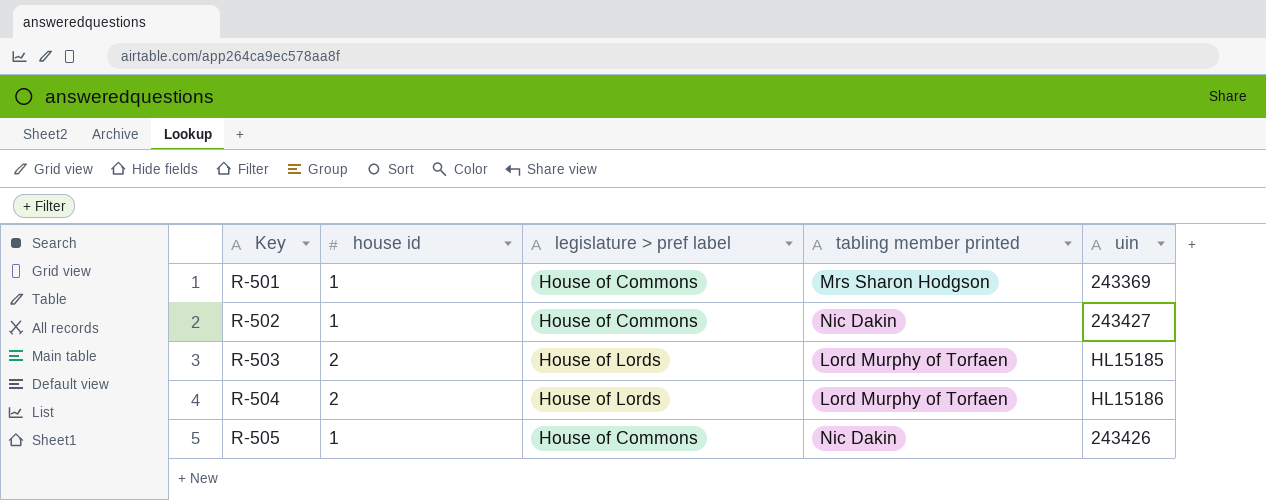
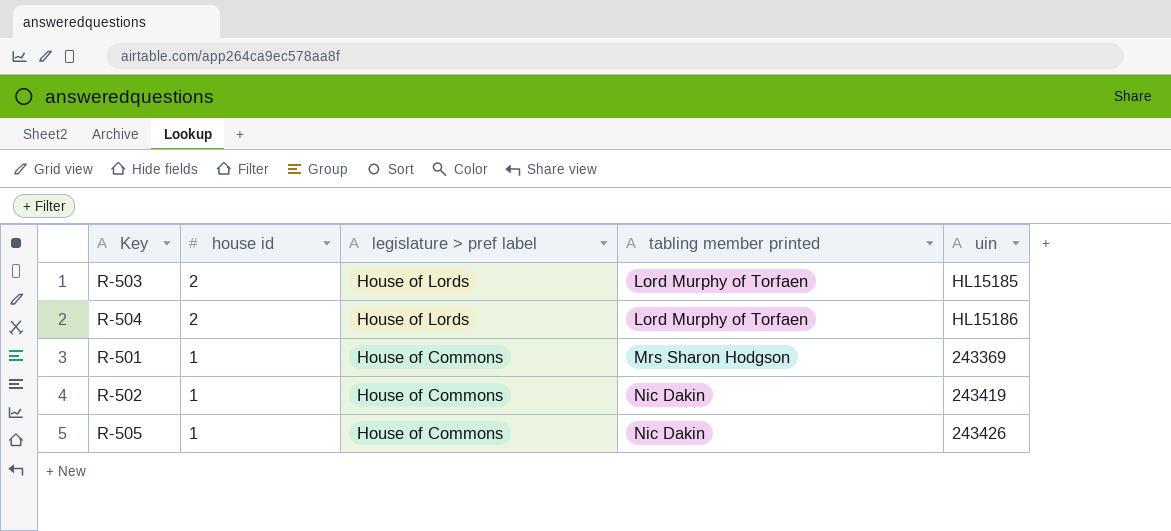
row order: Key ascending -> house id descending
R-502 | uin: 243427 -> 243419

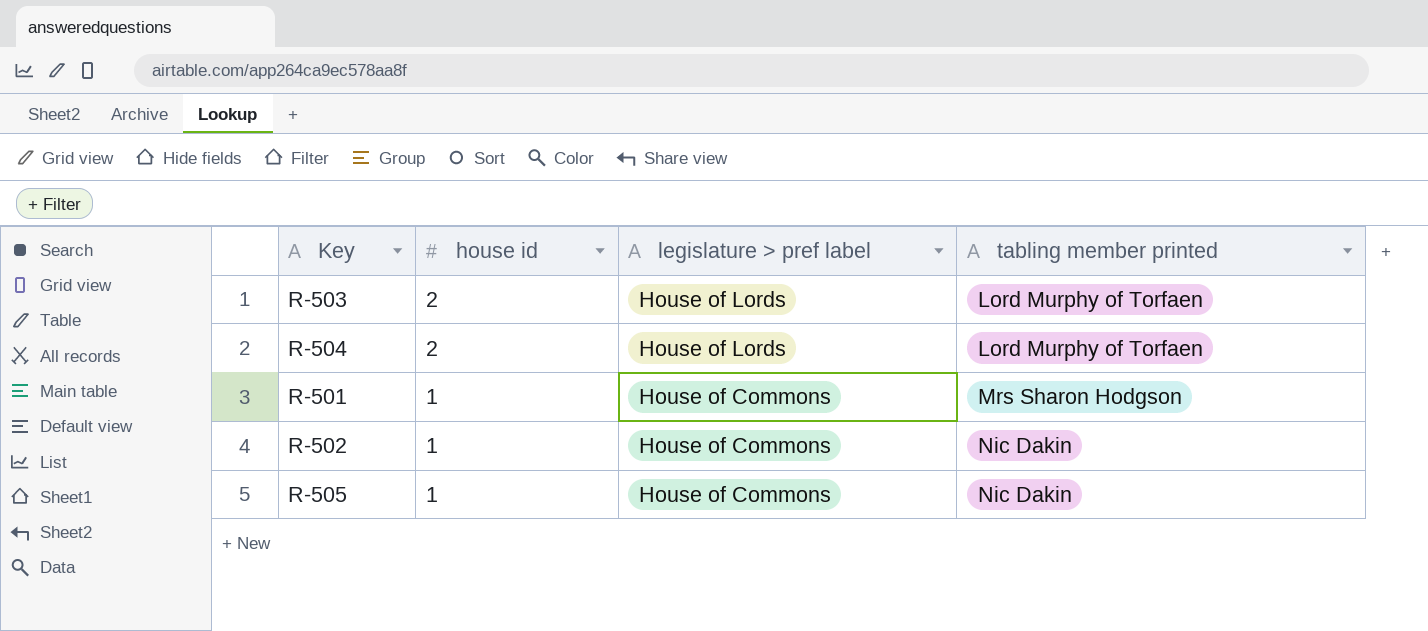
column uin | position: 5 -> none

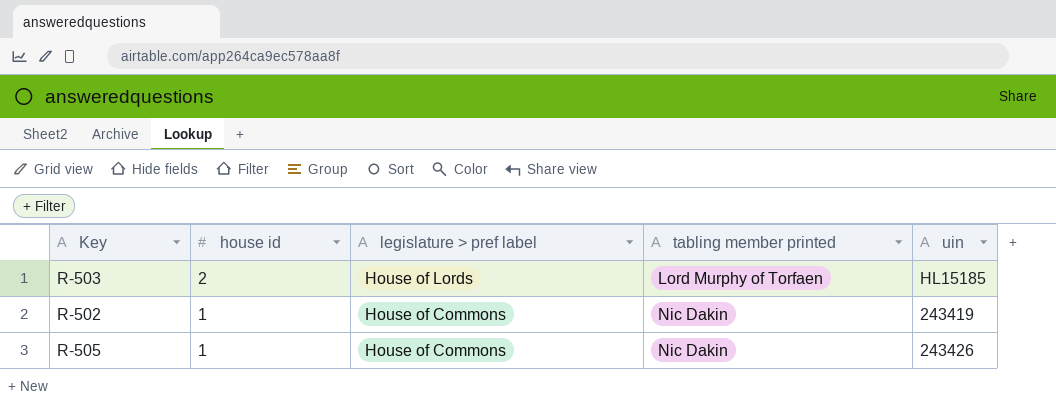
column uin | position: none -> 5
row R-504: 2 | House of Lords | Lord Murphy of Torfaen -> none
row R-501: 1 | House of Commons | Mrs Sharon Hodgson -> none

